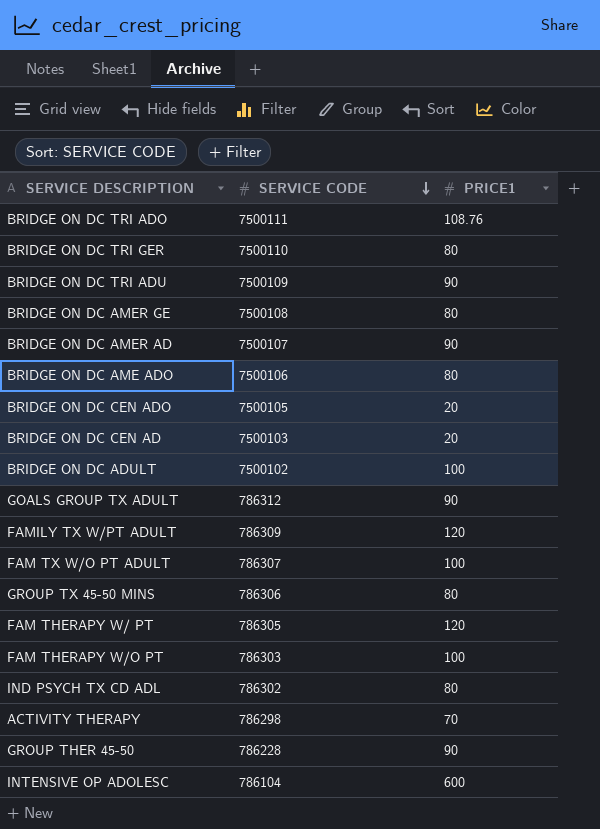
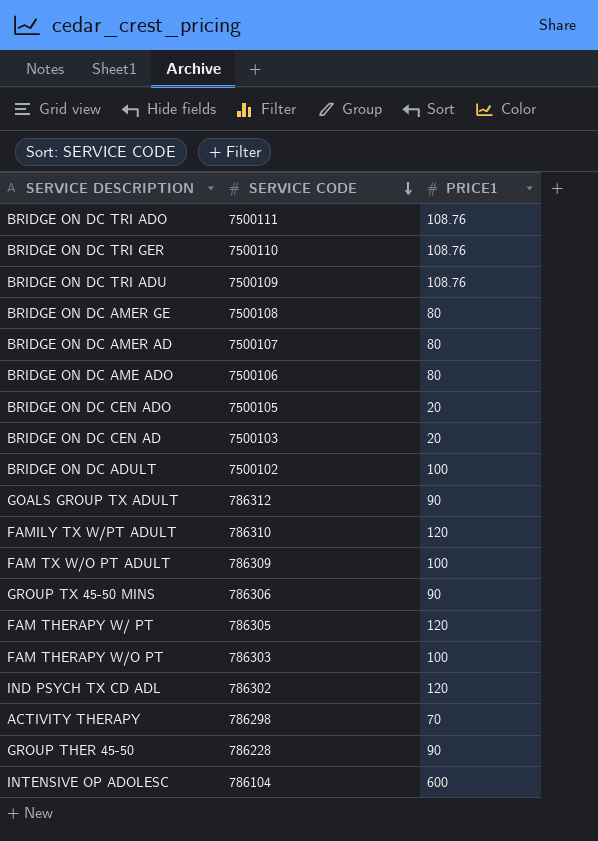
BRIDGE ON DC TRI GER | PRICE1: 80 -> 108.76
BRIDGE ON DC TRI ADU | PRICE1: 90 -> 108.76
BRIDGE ON DC AMER AD | PRICE1: 90 -> 80
FAMILY TX W/PT ADULT | SERVICE CODE: 786309 -> 786310
FAM TX W/O PT ADULT | SERVICE CODE: 786307 -> 786309
GROUP TX 45-50 MINS | PRICE1: 80 -> 90
IND PSYCH TX CD ADL | PRICE1: 80 -> 120

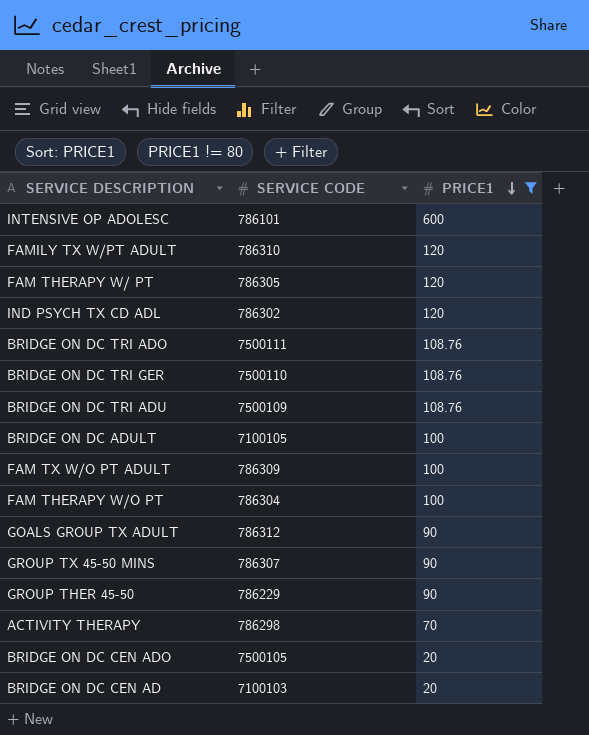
filter: none -> PRICE1 != 80
row order: SERVICE CODE descending -> PRICE1 descending
INTENSIVE OP ADOLESC | SERVICE CODE: 786104 -> 786101
BRIDGE ON DC ADULT | SERVICE CODE: 7500102 -> 7100105
FAM THERAPY W/O PT | SERVICE CODE: 786303 -> 786304
GROUP TX 45-50 MINS | SERVICE CODE: 786306 -> 786307
GROUP THER 45-50 | SERVICE CODE: 786228 -> 786229
BRIDGE ON DC CEN AD | SERVICE CODE: 7500103 -> 7100103

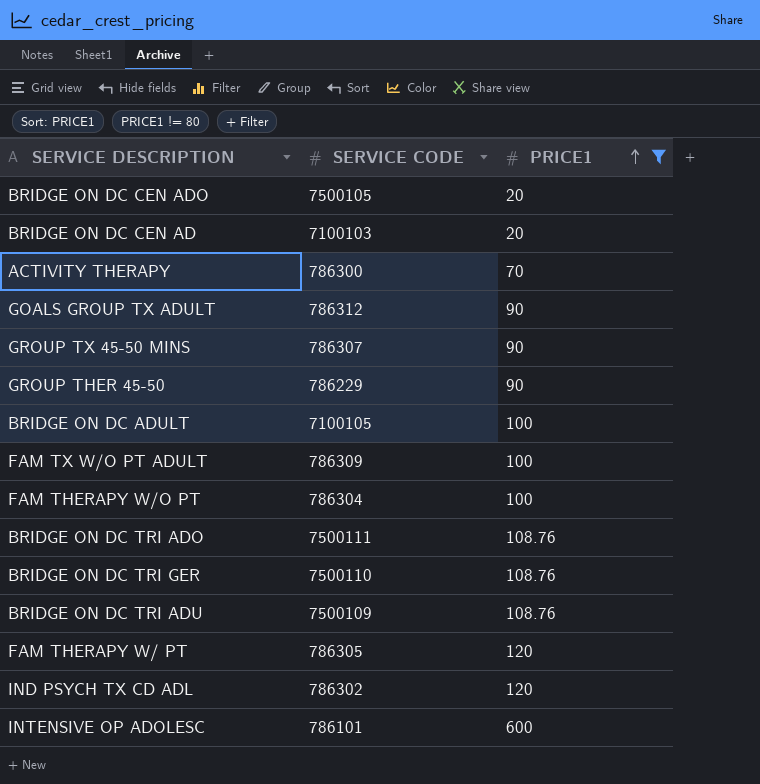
row order: PRICE1 descending -> PRICE1 ascending
row FAMILY TX W/PT ADULT: 786310 | 120 -> none
ACTIVITY THERAPY | SERVICE CODE: 786298 -> 786300

